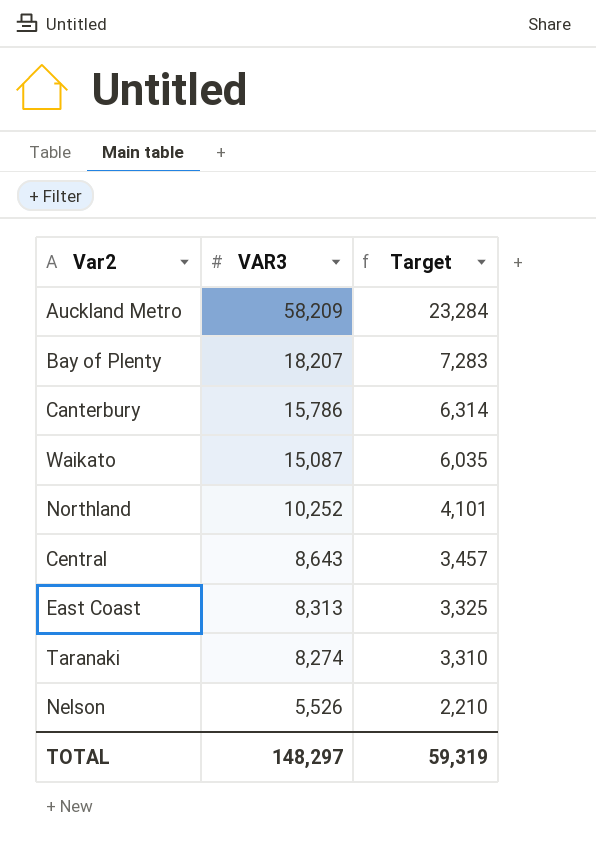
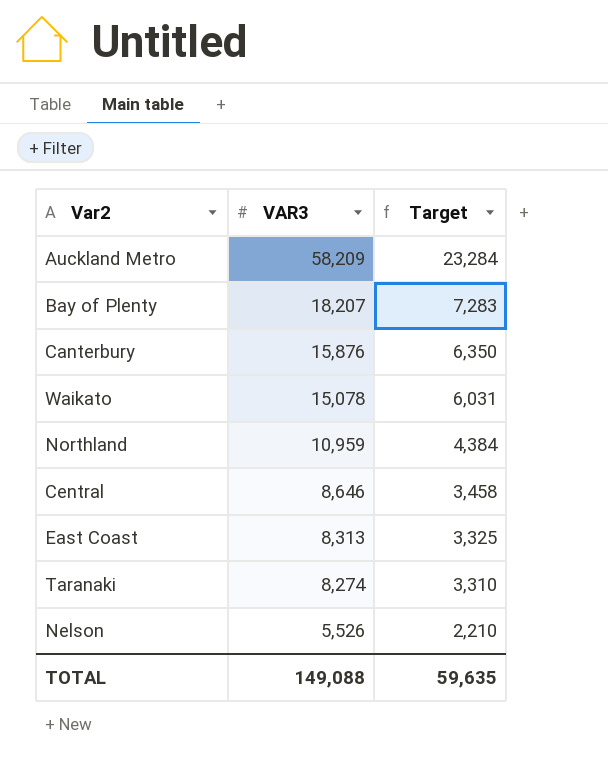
Canterbury | VAR3: 15,786 -> 15,876
Canterbury | Target: 6,314 -> 6,350
Waikato | VAR3: 15,087 -> 15,078
Waikato | Target: 6,035 -> 6,031
Northland | VAR3: 10,252 -> 10,959
Northland | Target: 4,101 -> 4,384
Central | VAR3: 8,643 -> 8,646
Central | Target: 3,457 -> 3,458
TOTAL | VAR3: 148,297 -> 149,088
TOTAL | Target: 59,319 -> 59,635

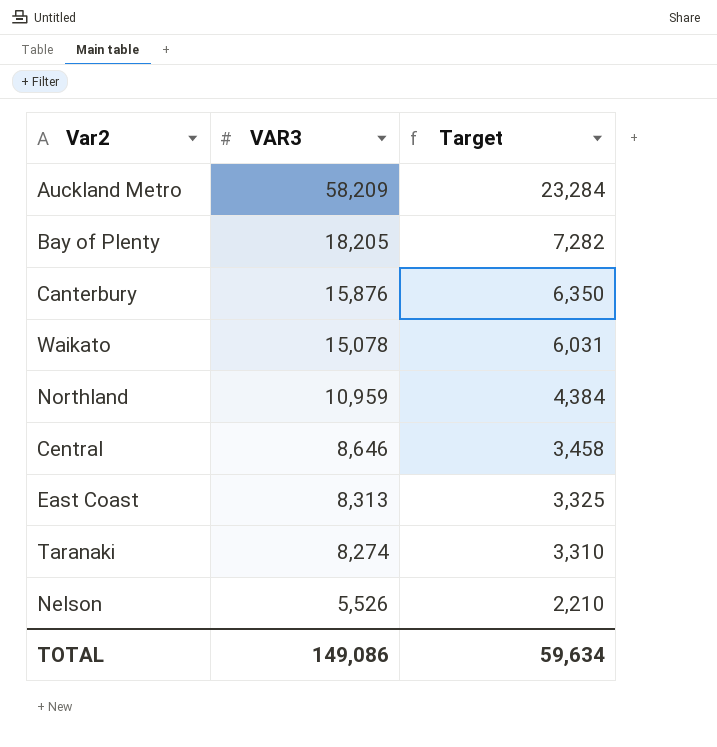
Bay of Plenty | VAR3: 18,207 -> 18,205
Bay of Plenty | Target: 7,283 -> 7,282
TOTAL | VAR3: 149,088 -> 149,086
TOTAL | Target: 59,635 -> 59,634

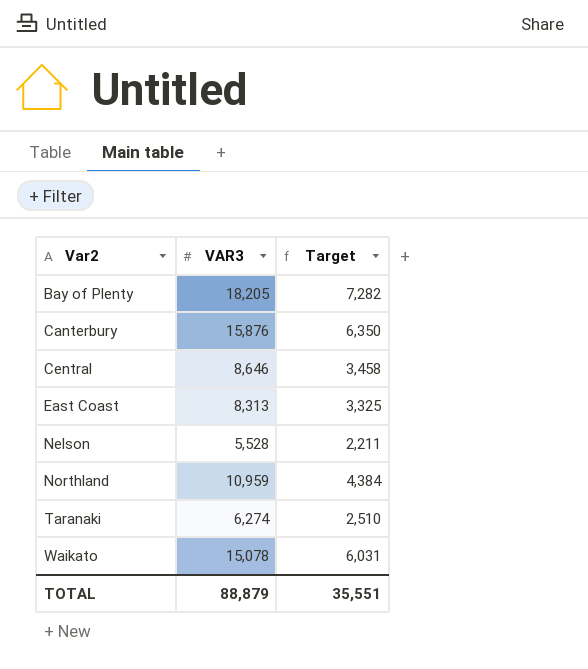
row order: VAR3 descending -> Var2 ascending
row Auckland Metro: 58,209 | 23,284 -> none
Nelson | VAR3: 5,526 -> 5,528
Nelson | Target: 2,210 -> 2,211
Taranaki | VAR3: 8,274 -> 6,274
Taranaki | Target: 3,310 -> 2,510
TOTAL | VAR3: 149,086 -> 88,879
TOTAL | Target: 59,634 -> 35,551

